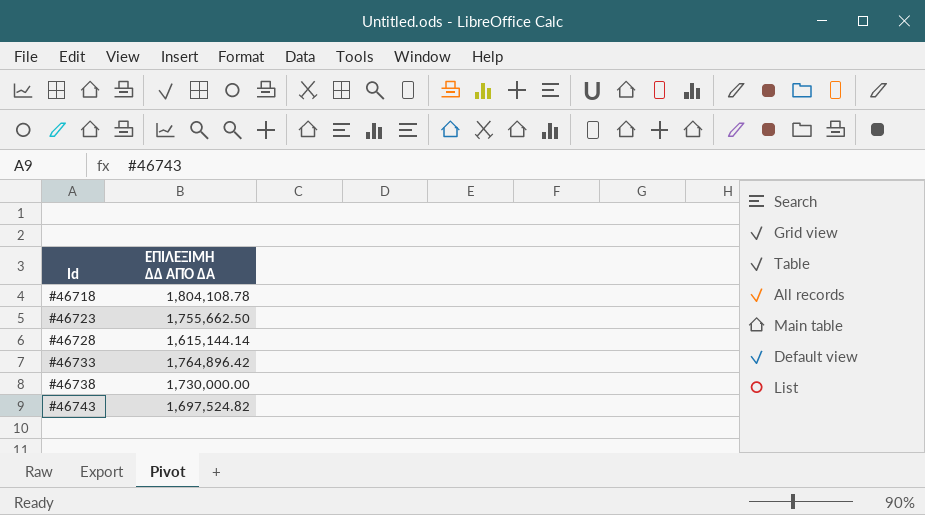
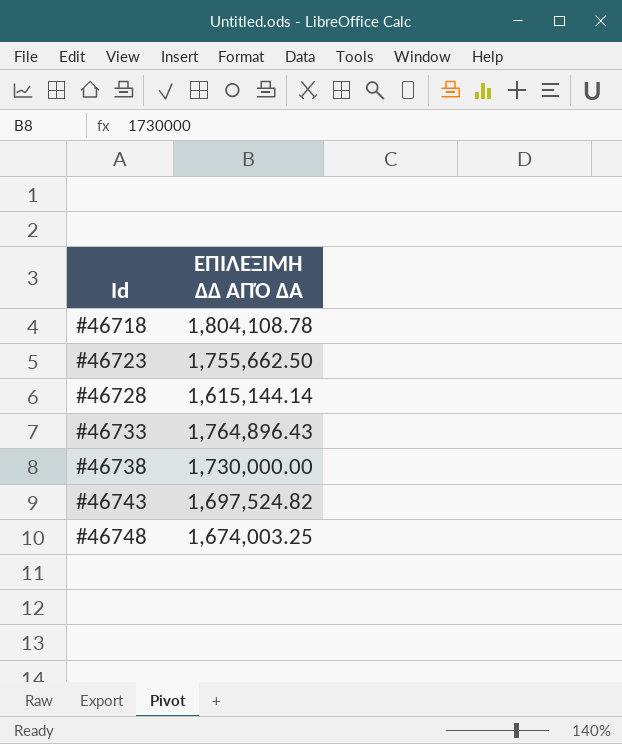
#46733 | ΕΠΙΛΕΞΙΜΗ ΔΔ ΑΠΌ ΔΑ: 1,764,896.42 -> 1,764,896.43
row #46748: none -> 1,674,003.25

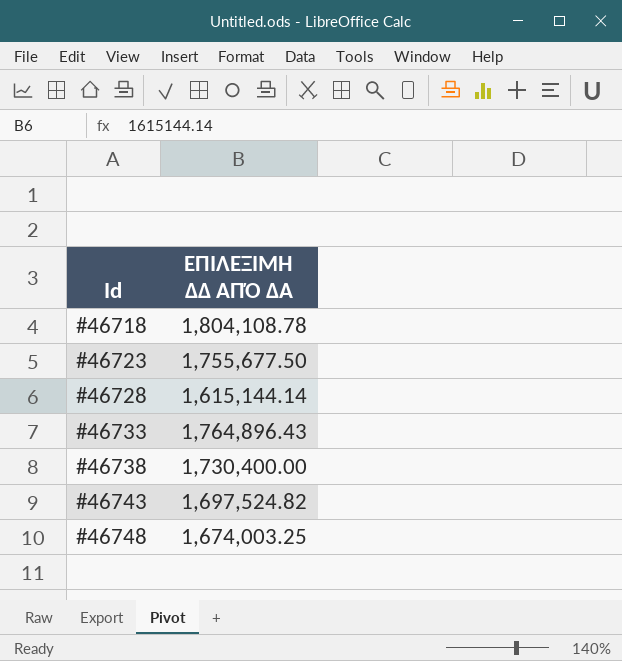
#46723 | ΕΠΙΛΕΞΙΜΗ ΔΔ ΑΠΌ ΔΑ: 1,755,662.50 -> 1,755,677.50
#46738 | ΕΠΙΛΕΞΙΜΗ ΔΔ ΑΠΌ ΔΑ: 1,730,000.00 -> 1,730,400.00

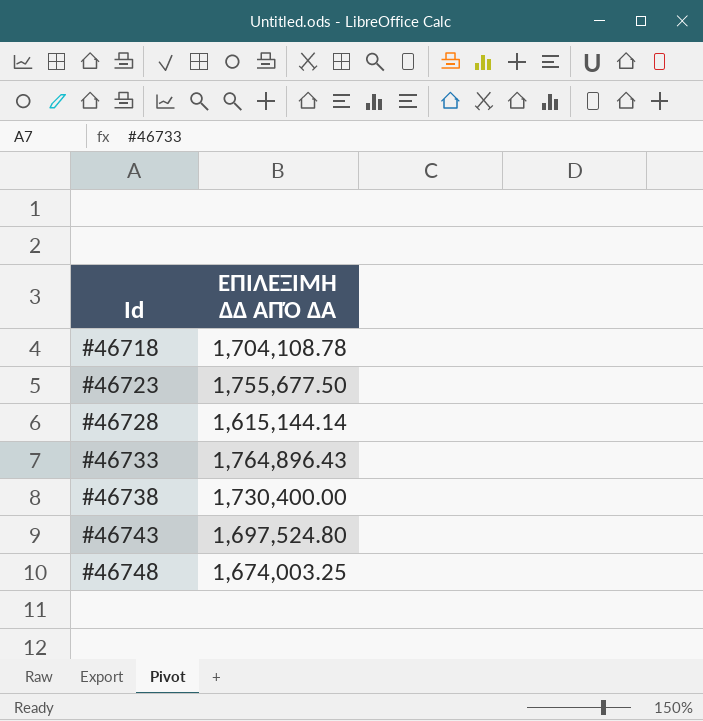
#46718 | ΕΠΙΛΕΞΙΜΗ ΔΔ ΑΠΌ ΔΑ: 1,804,108.78 -> 1,704,108.78
#46743 | ΕΠΙΛΕΞΙΜΗ ΔΔ ΑΠΌ ΔΑ: 1,697,524.82 -> 1,697,524.80

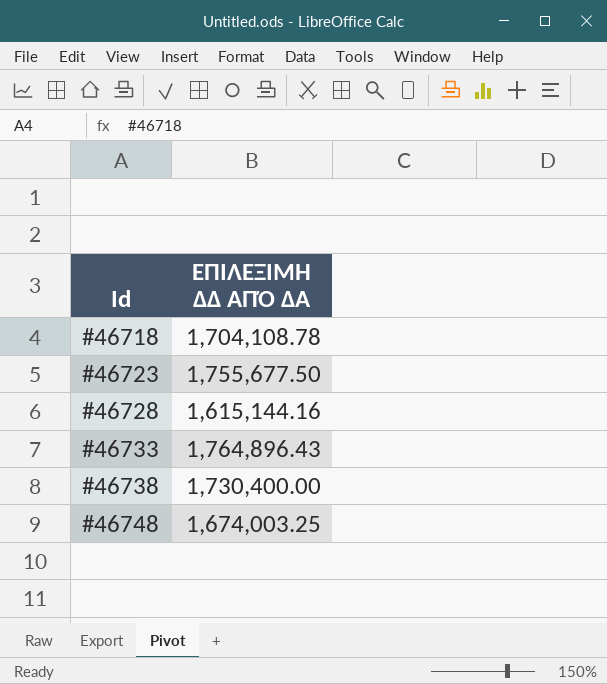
row #46743: 1,697,524.80 -> none
#46728 | ΕΠΙΛΕΞΙΜΗ ΔΔ ΑΠΌ ΔΑ: 1,615,144.14 -> 1,615,144.16

